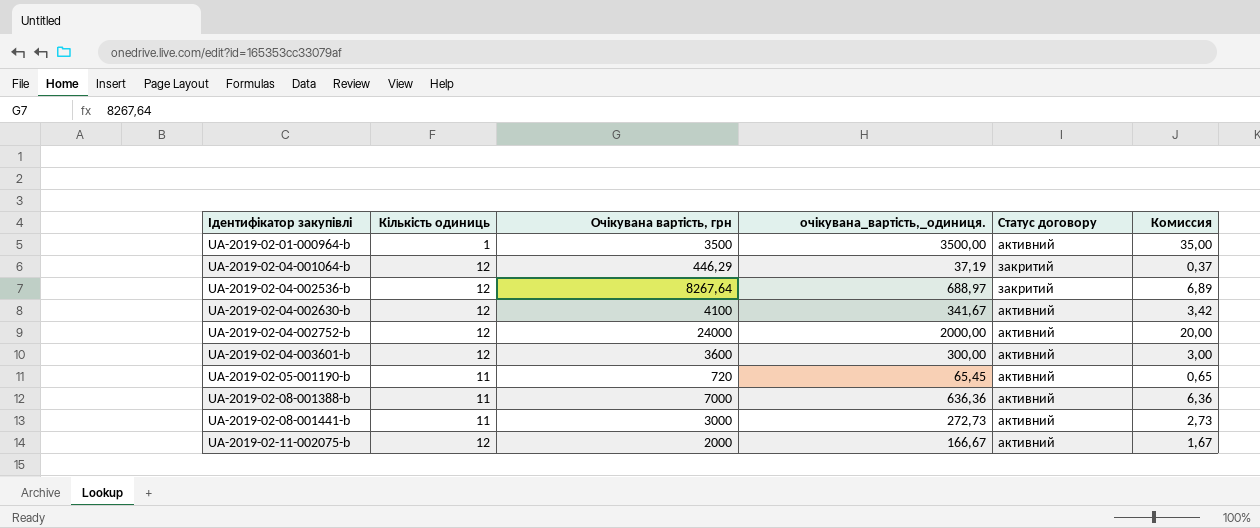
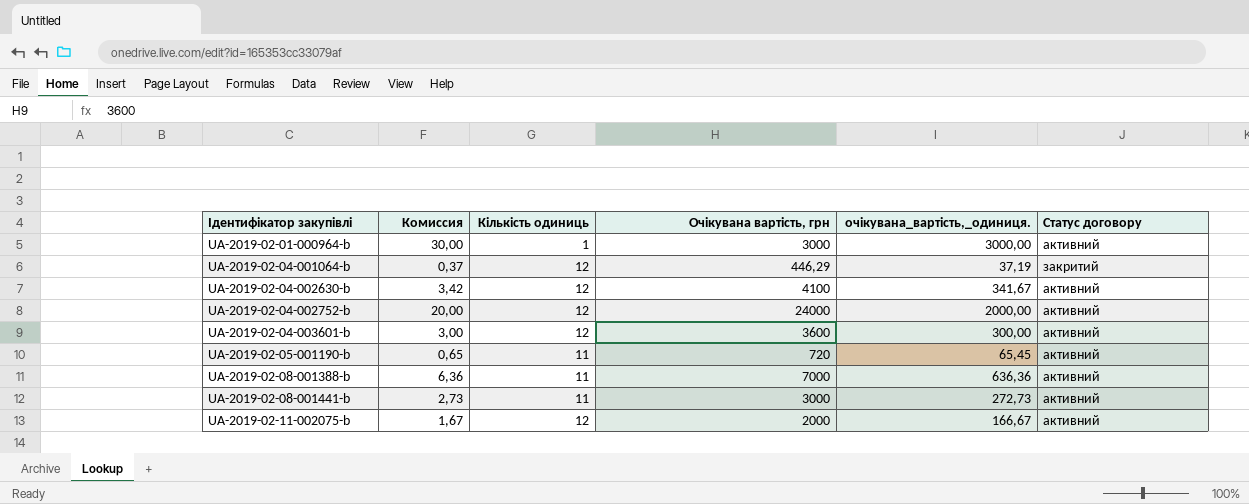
column Комиссия | position: 6 -> 2
row UA-2019-02-04-002536-b: 12 | 8267,64 | 688,97 | закритий | 6,89 -> none
UA-2019-02-01-000964-b | Комиссия: 35,00 -> 30,00
UA-2019-02-01-000964-b | Очікувана вартість, грн: 3500 -> 3000
UA-2019-02-01-000964-b | очікувана_вартість,_одиниця.: 3500,00 -> 3000,00

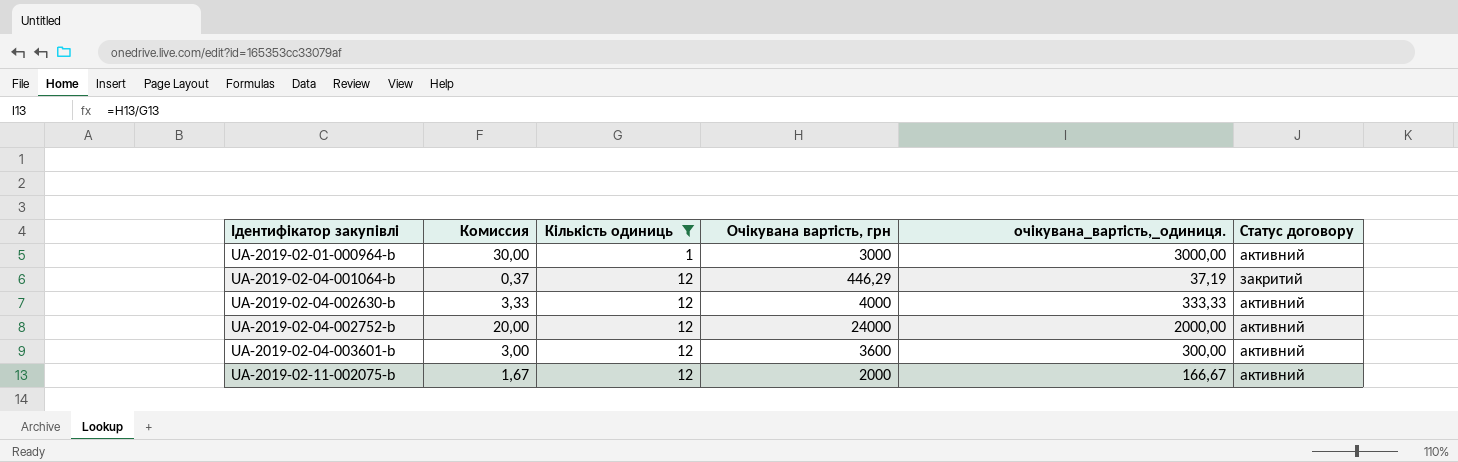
filter: none -> Кількість одиниць != 11
UA-2019-02-04-002630-b | Комиссия: 3,42 -> 3,33
UA-2019-02-04-002630-b | Очікувана вартість, грн: 4100 -> 4000
UA-2019-02-04-002630-b | очікувана_вартість,_одиниця.: 341,67 -> 333,33

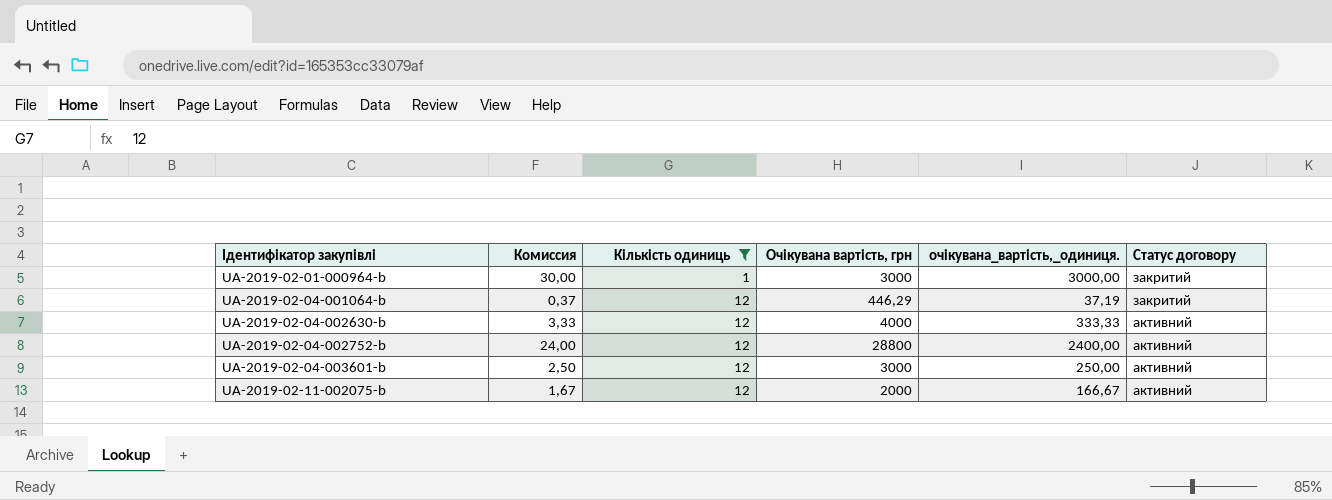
UA-2019-02-01-000964-b | Статус договору: активний -> закритий
UA-2019-02-04-002752-b | Комиссия: 20,00 -> 24,00
UA-2019-02-04-002752-b | Очікувана вартість, грн: 24000 -> 28800
UA-2019-02-04-002752-b | очікувана_вартість,_одиниця.: 2000,00 -> 2400,00
UA-2019-02-04-003601-b | Комиссия: 3,00 -> 2,50
UA-2019-02-04-003601-b | Очікувана вартість, грн: 3600 -> 3000
UA-2019-02-04-003601-b | очікувана_вартість,_одиниця.: 300,00 -> 250,00

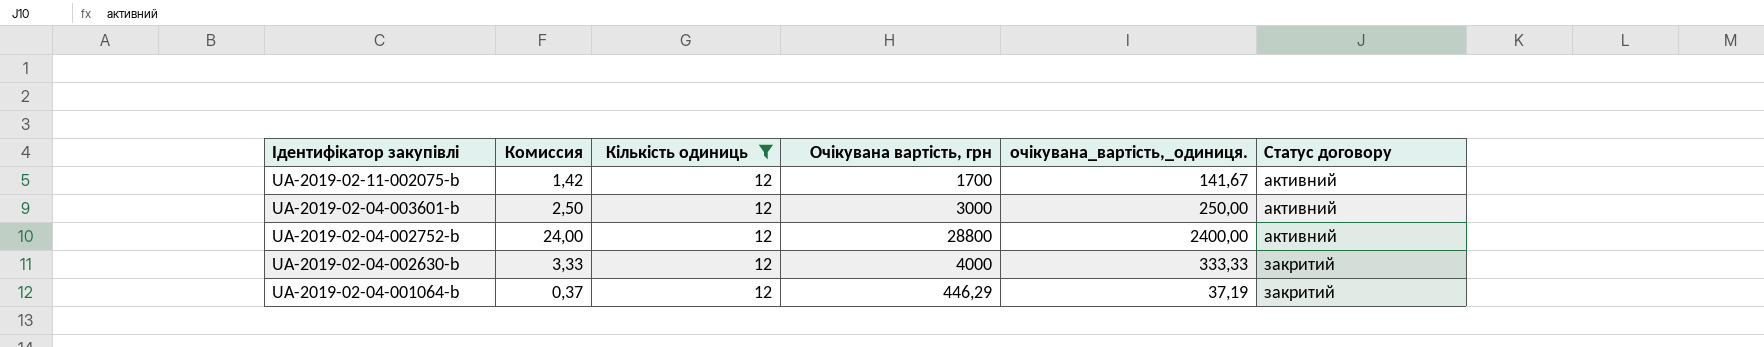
row order: Ідентифікатор закупівлі ascending -> Ідентифікатор закупівлі descending
row UA-2019-02-01-000964-b: 30,00 | 1 | 3000 | 3000,00 | закритий -> none
UA-2019-02-11-002075-b | Комиссия: 1,67 -> 1,42
UA-2019-02-11-002075-b | Очікувана вартість, грн: 2000 -> 1700
UA-2019-02-11-002075-b | очікувана_вартість,_одиниця.: 166,67 -> 141,67
UA-2019-02-04-002630-b | Статус договору: активний -> закритий

